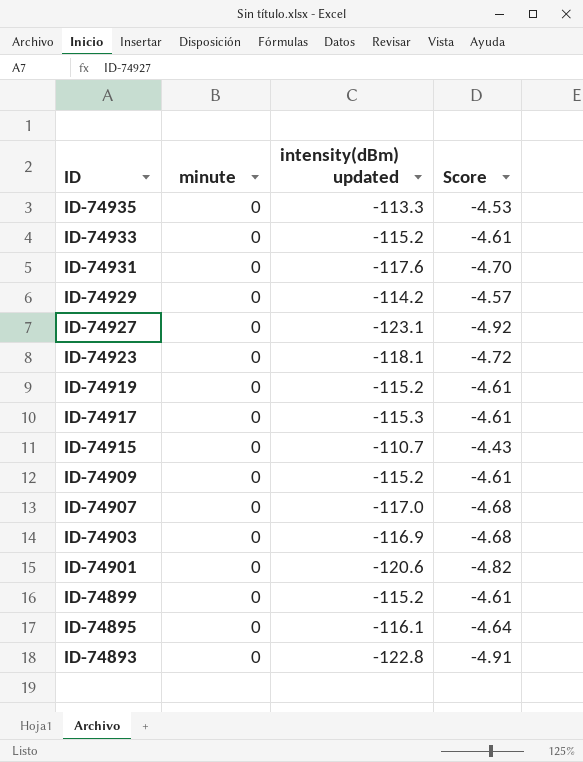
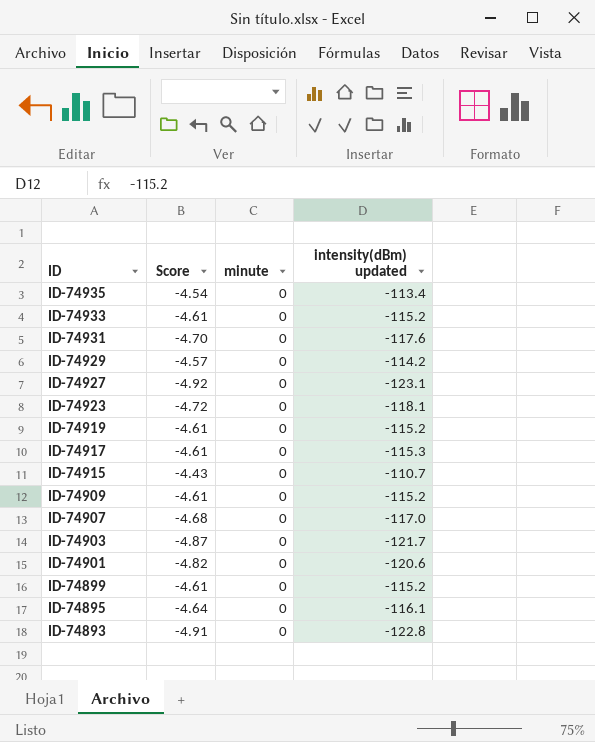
column Score | position: 4 -> 2
ID-74935 | Score: -4.53 -> -4.54
ID-74935 | intensity(dBm) updated: -113.3 -> -113.4
ID-74903 | Score: -4.68 -> -4.87
ID-74903 | intensity(dBm) updated: -116.9 -> -121.7

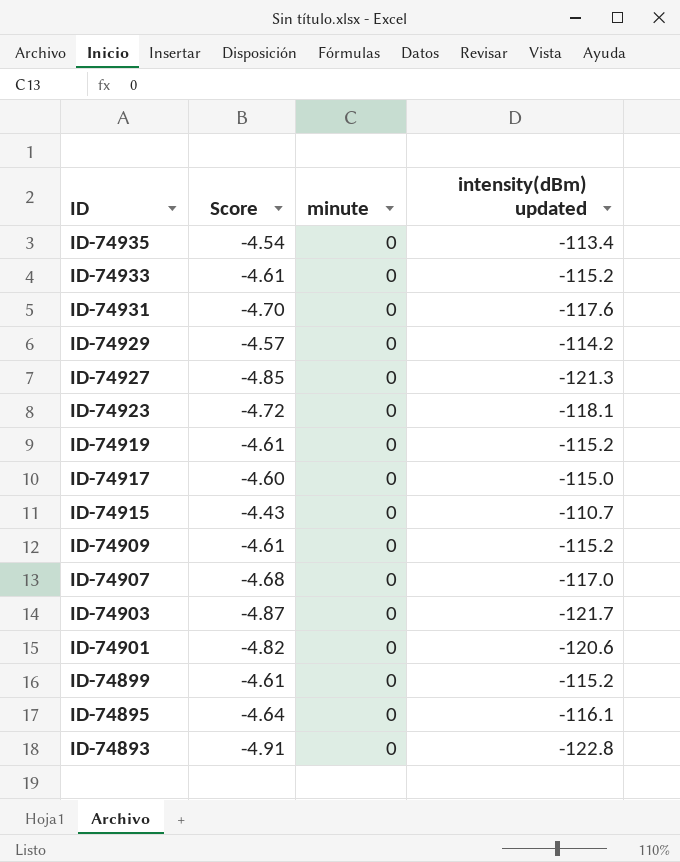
ID-74927 | Score: -4.92 -> -4.85
ID-74927 | intensity(dBm) updated: -123.1 -> -121.3
ID-74917 | Score: -4.61 -> -4.60
ID-74917 | intensity(dBm) updated: -115.3 -> -115.0

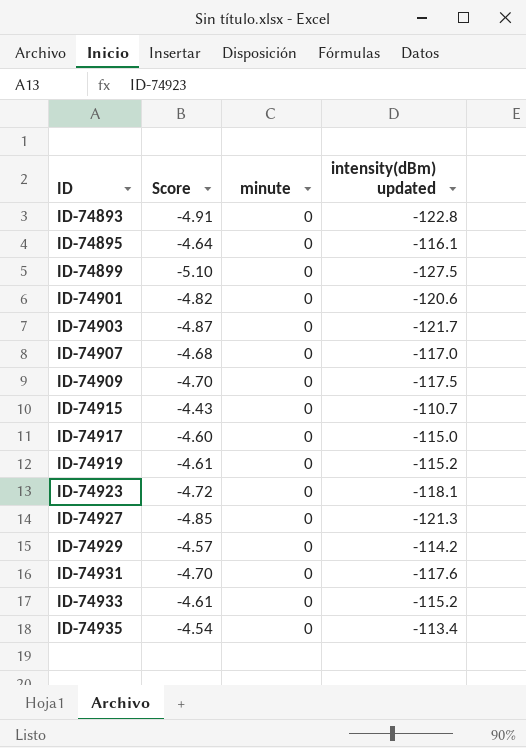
row order: ID descending -> ID ascending
ID-74899 | Score: -4.61 -> -5.10
ID-74899 | intensity(dBm) updated: -115.2 -> -127.5
ID-74909 | Score: -4.61 -> -4.70
ID-74909 | intensity(dBm) updated: -115.2 -> -117.5

